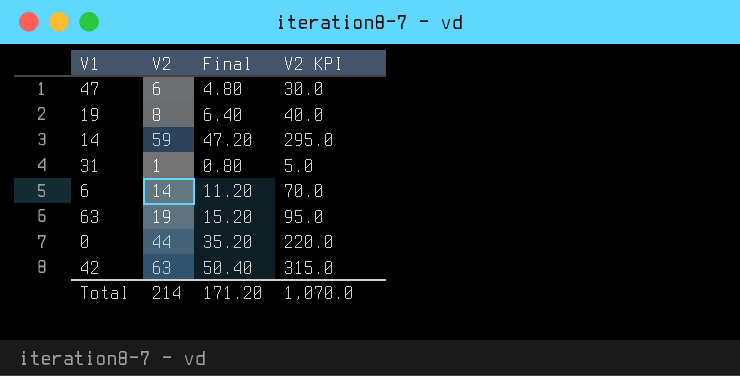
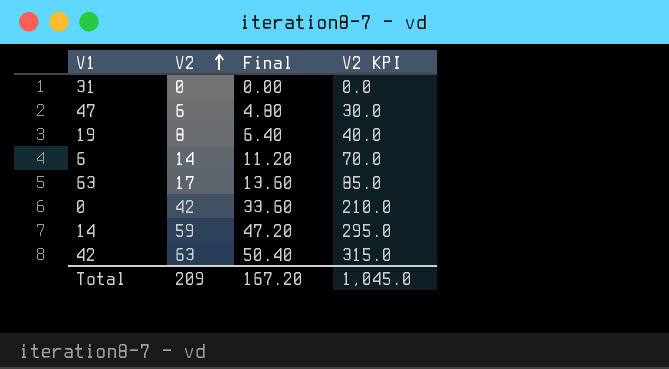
row order: none -> V2 ascending
31 | V2: 1 -> 0
31 | Final: 0.80 -> 0.00
31 | V2 KPI: 5.0 -> 0.0
63 | V2: 19 -> 17
63 | Final: 15.20 -> 13.60
63 | V2 KPI: 95.0 -> 85.0
0 | V2: 44 -> 42
0 | Final: 35.20 -> 33.60
0 | V2 KPI: 220.0 -> 210.0
Total | V2: 214 -> 209
Total | Final: 171.20 -> 167.20
Total | V2 KPI: 1,070.0 -> 1,045.0

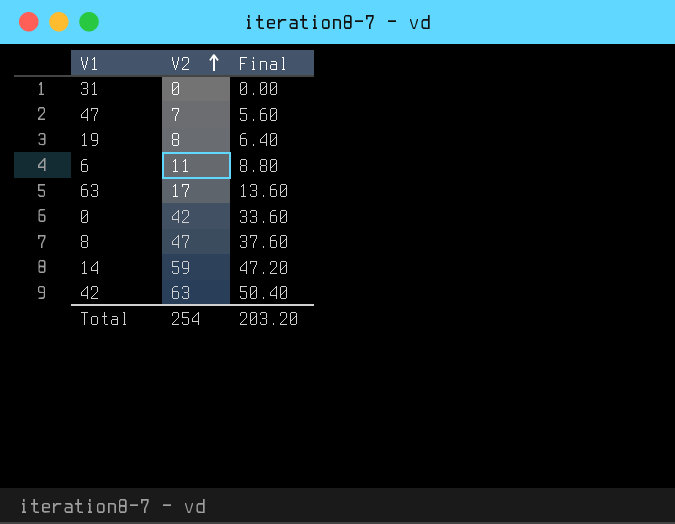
column V2 KPI | formula: [V2] * 5 -> none
47 | V2: 6 -> 7
47 | Final: 4.80 -> 5.60
6 | V2: 14 -> 11
6 | Final: 11.20 -> 8.80
row 8: none -> 47 | 37.60
Total | V2: 209 -> 254
Total | Final: 167.20 -> 203.20

